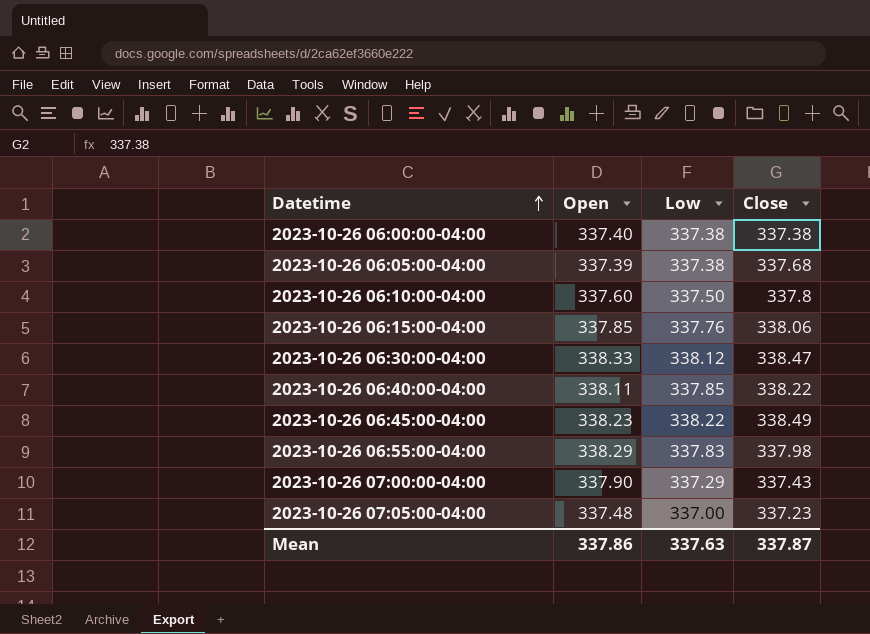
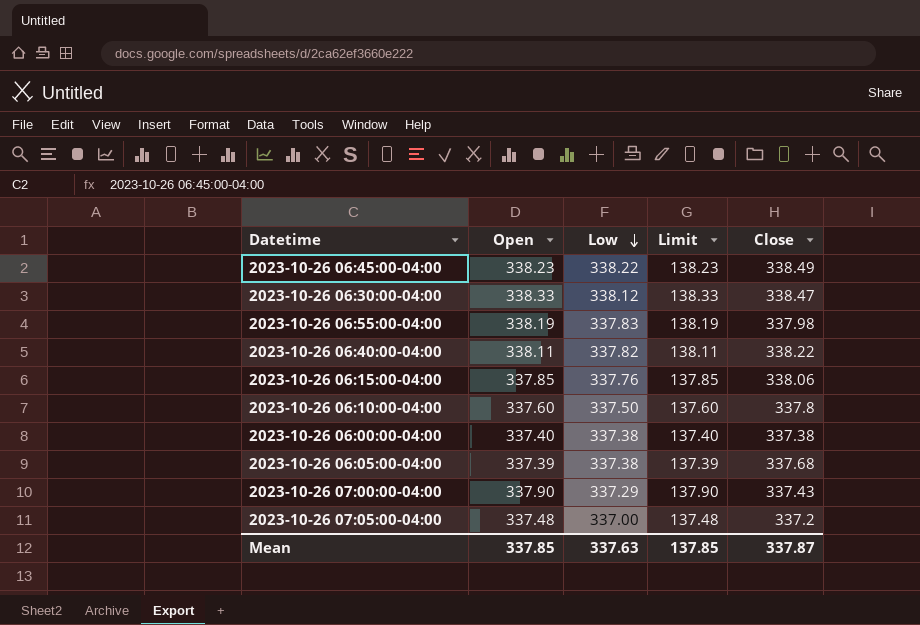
row order: Datetime ascending -> Low descending
column Limit | formula: none -> [Open] - 200
2023-10-26 06:55:00-04:00 | Open: 338.29 -> 338.19
2023-10-26 06:40:00-04:00 | Low: 337.85 -> 337.82
2023-10-26 07:05:00-04:00 | Close: 337.23 -> 337.2
Mean | Open: 337.86 -> 337.85

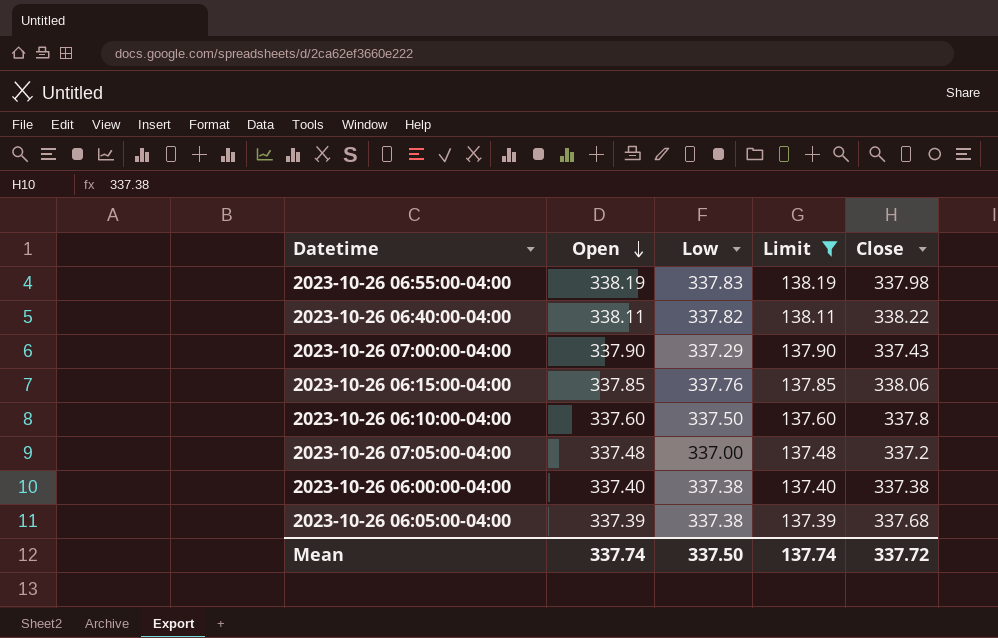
filter: none -> Limit <= 138.19
row order: Low descending -> Open descending
Mean | Open: 337.85 -> 337.74
Mean | Low: 337.63 -> 337.50
Mean | Limit: 137.85 -> 137.74
Mean | Close: 337.87 -> 337.72

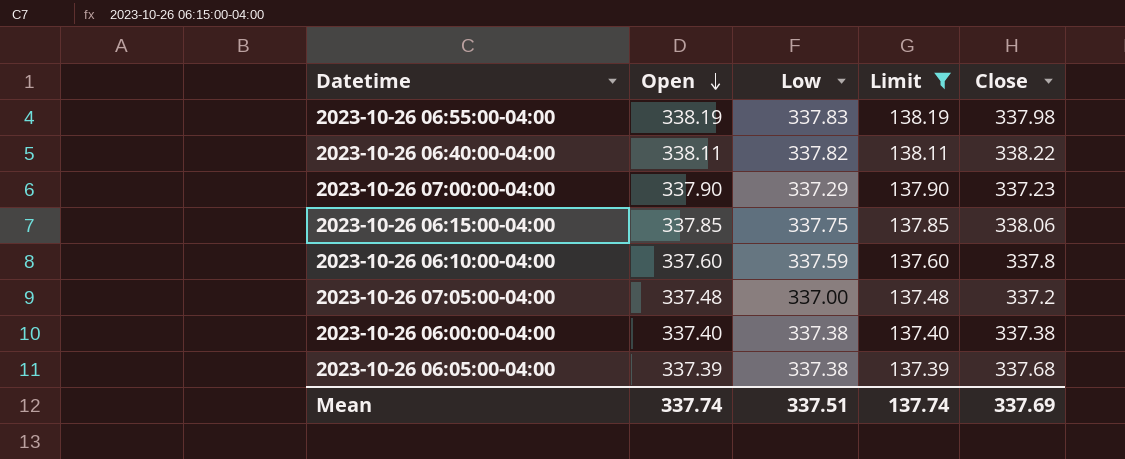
2023-10-26 07:00:00-04:00 | Close: 337.43 -> 337.23
2023-10-26 06:15:00-04:00 | Low: 337.76 -> 337.75
2023-10-26 06:10:00-04:00 | Low: 337.50 -> 337.59
Mean | Low: 337.50 -> 337.51
Mean | Close: 337.72 -> 337.69

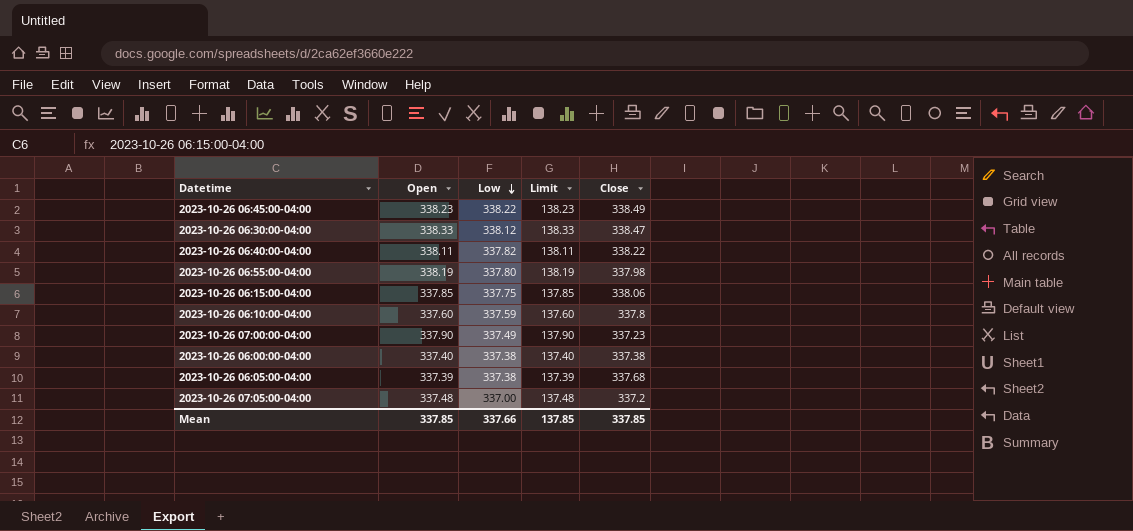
filter: Limit <= 138.19 -> none
row order: Open descending -> Low descending
2023-10-26 06:55:00-04:00 | Low: 337.83 -> 337.80
2023-10-26 07:00:00-04:00 | Low: 337.29 -> 337.49
Mean | Open: 337.74 -> 337.85
Mean | Low: 337.51 -> 337.66
Mean | Limit: 137.74 -> 137.85
Mean | Close: 337.69 -> 337.85

